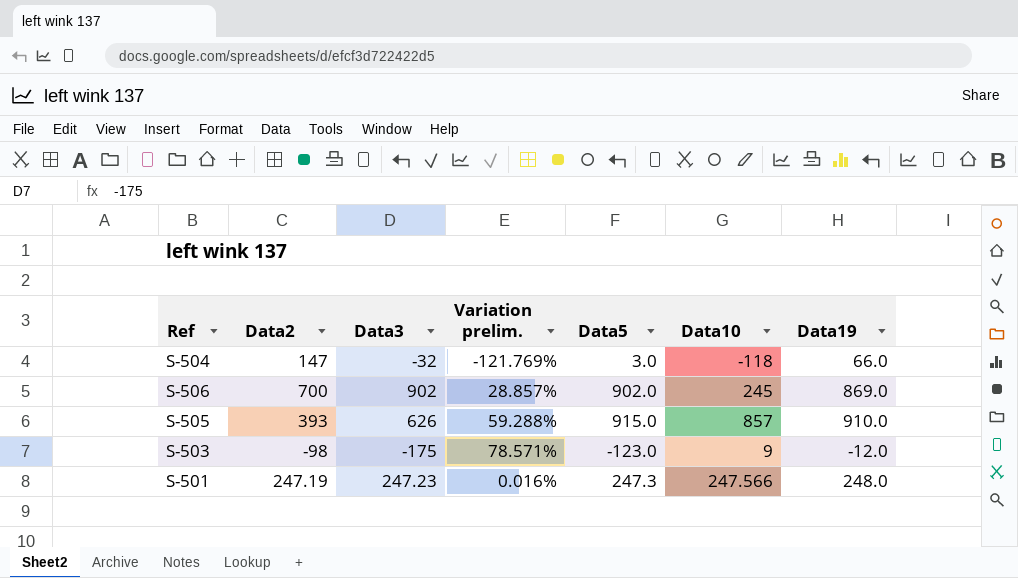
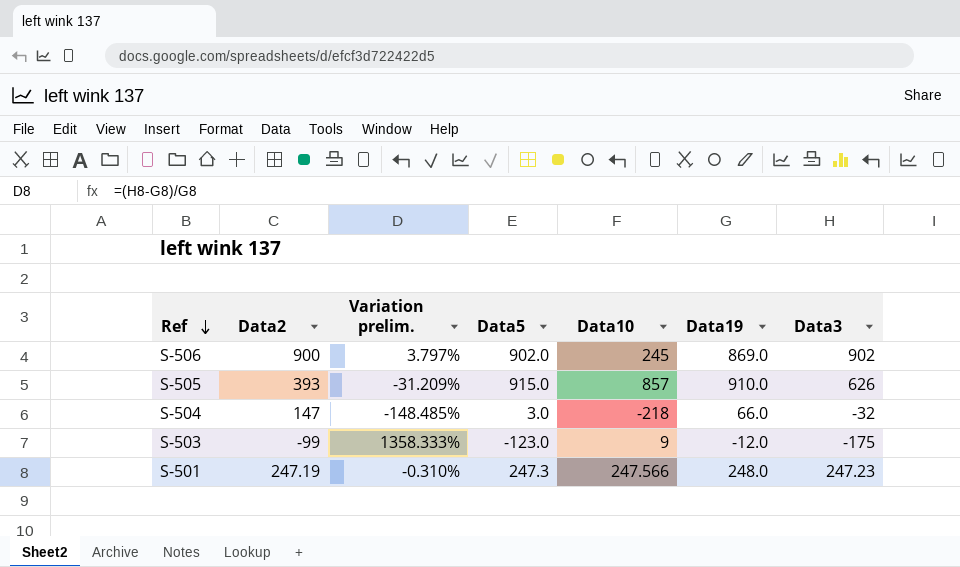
row order: none -> Ref descending
column Variation prelim. | formula: ([Data3] - [Data2]) / [Data2] -> ([Data3] - [Data19]) / [Data19]
column Data3 | position: 3 -> 7
S-506 | Data2: 700 -> 900
S-504 | Data10: -118 -> -218
S-503 | Data2: -98 -> -99

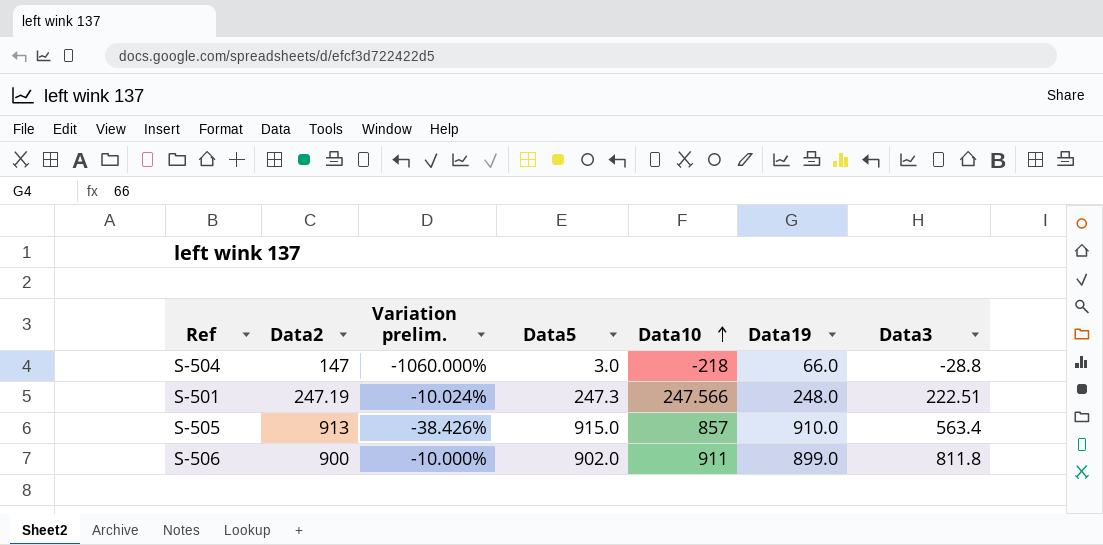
row order: Ref descending -> Data10 ascending
column Variation prelim. | formula: ([Data3] - [Data19]) / [Data19] -> ([Data3] - [Data5]) / [Data5]
row S-503: -99 | 1358.333% | -123.0 | 9 | -12.0 | -175 -> none
S-504 | Data3: -32 -> -28.8
S-501 | Data3: 247.23 -> 222.51
S-505 | Data2: 393 -> 913
S-505 | Data3: 626 -> 563.4
S-506 | Data10: 245 -> 911
S-506 | Data19: 869.0 -> 899.0
S-506 | Data3: 902 -> 811.8

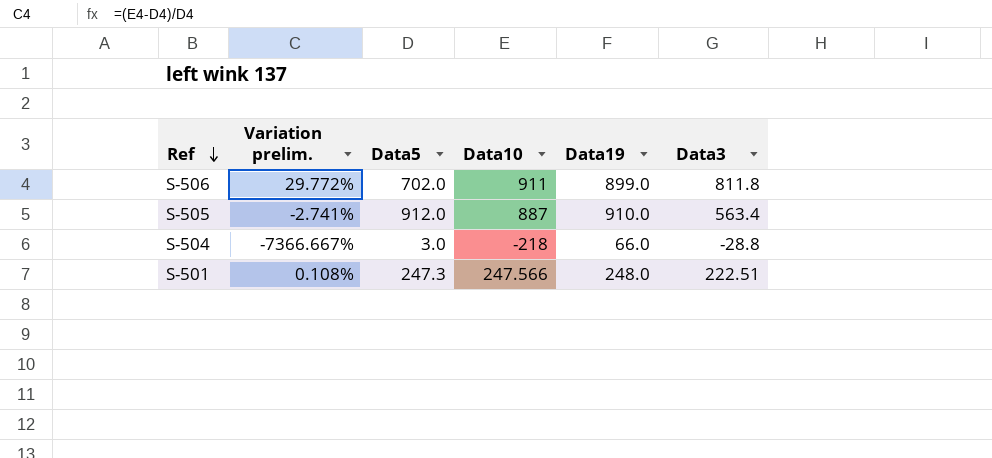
row order: Data10 ascending -> Ref descending
column Data2 | position: 2 -> none
column Variation prelim. | formula: ([Data3] - [Data5]) / [Data5] -> ([Data10] - [Data5]) / [Data5]
S-506 | Data5: 902.0 -> 702.0
S-505 | Data5: 915.0 -> 912.0
S-505 | Data10: 857 -> 887

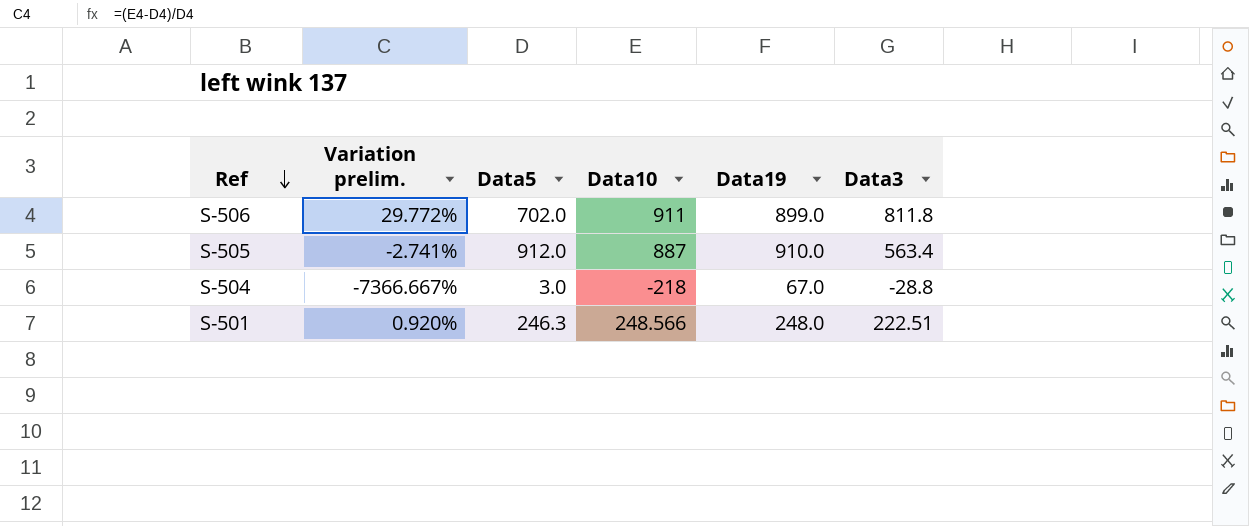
S-504 | Data19: 66.0 -> 67.0
S-501 | Variation prelim.: 0.108% -> 0.920%
S-501 | Data5: 247.3 -> 246.3
S-501 | Data10: 247.566 -> 248.566

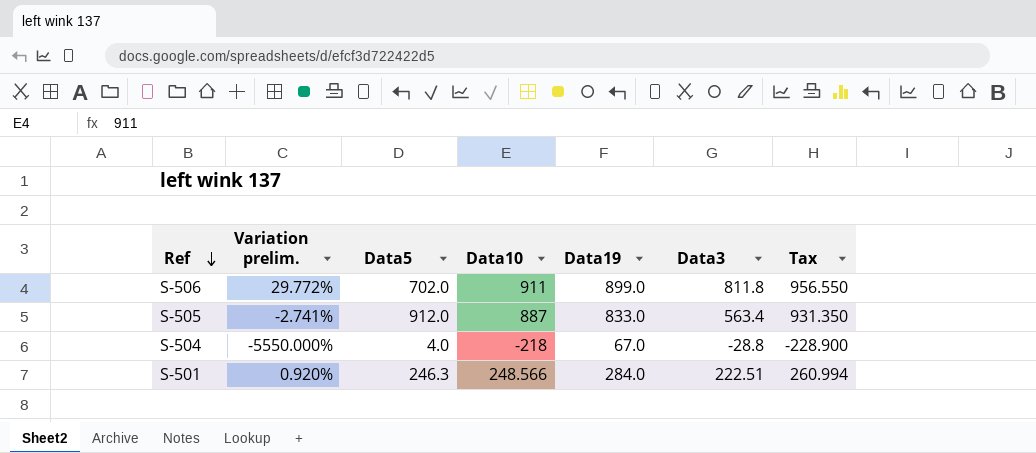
column Tax | formula: none -> [Data10] * 1.05
S-505 | Data19: 910.0 -> 833.0
S-504 | Variation prelim.: -7366.667% -> -5550.000%
S-504 | Data5: 3.0 -> 4.0
S-501 | Data19: 248.0 -> 284.0

